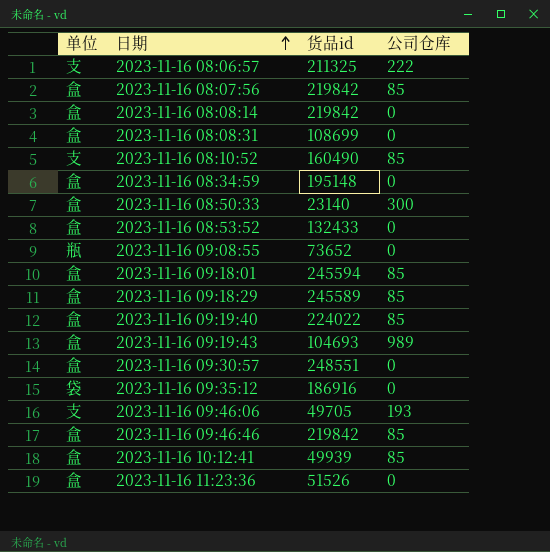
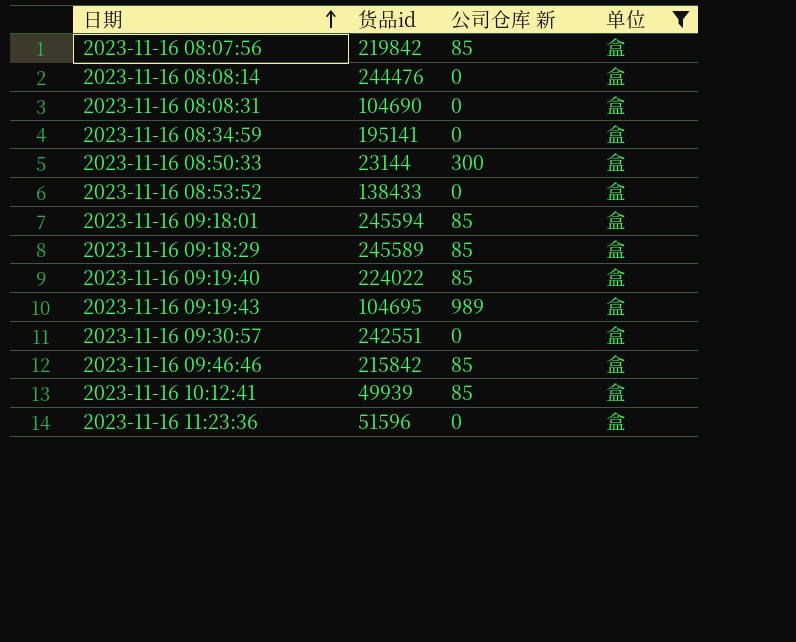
filter: none -> 单位 = 盒
column name: 公司仓库 -> 公司仓库 新
column 单位 | position: 1 -> 4
2023-11-16 08:08:14 | 货品id: 219842 -> 244476
2023-11-16 08:08:31 | 货品id: 108699 -> 104690
2023-11-16 08:34:59 | 货品id: 195148 -> 195141
2023-11-16 08:50:33 | 货品id: 23140 -> 23144
2023-11-16 08:53:52 | 货品id: 132433 -> 138433
2023-11-16 09:19:43 | 货品id: 104693 -> 104695
2023-11-16 09:30:57 | 货品id: 248551 -> 242551
2023-11-16 09:46:46 | 货品id: 219842 -> 215842
2023-11-16 11:23:36 | 货品id: 51526 -> 51596

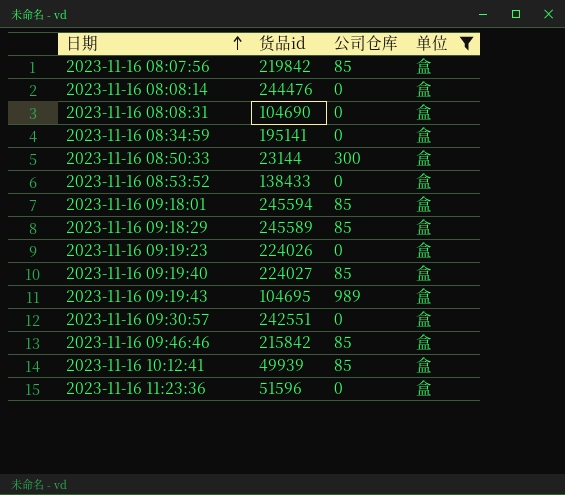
column name: 公司仓库 新 -> 公司仓库
row 2023-11-16 09:19:23: none -> 224026 | 0 | 盒
2023-11-16 09:19:40 | 货品id: 224022 -> 224027

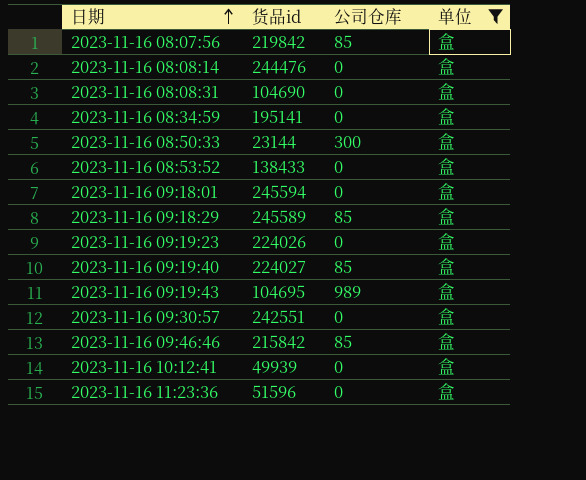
2023-11-16 09:18:01 | 公司仓库: 85 -> 0
2023-11-16 10:12:41 | 公司仓库: 85 -> 0

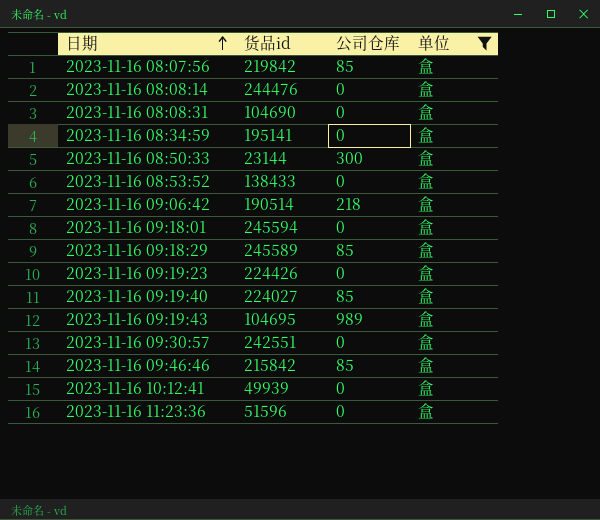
row 2023-11-16 09:06:42: none -> 190514 | 218 | 盒
2023-11-16 09:19:23 | 货品id: 224026 -> 224426

